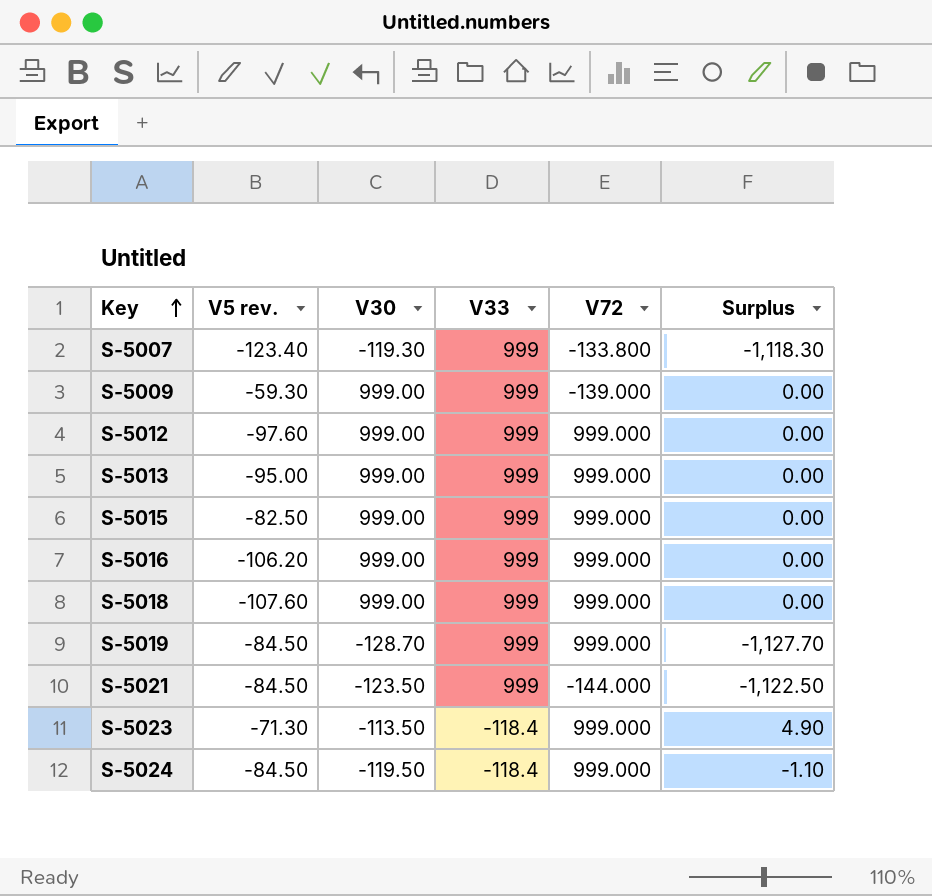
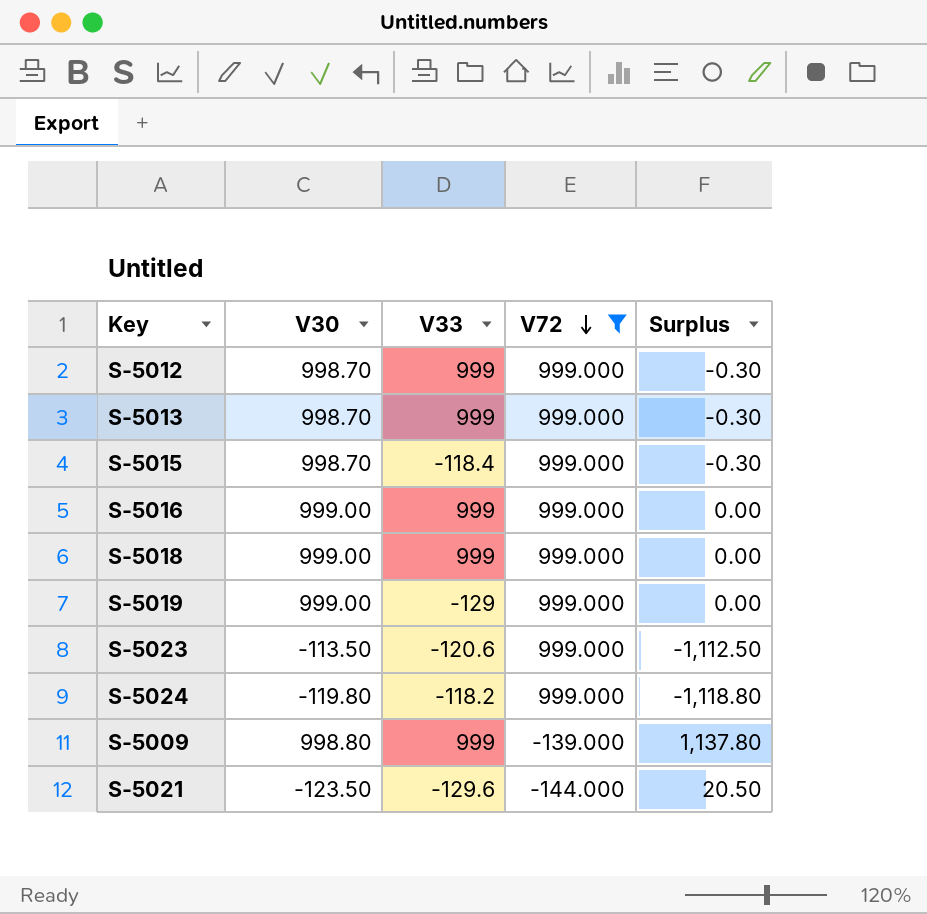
filter: none -> V72 != -133.800
row order: Key ascending -> V72 descending
column V5 rev. | position: 2 -> none
column Surplus | formula: [V30] - [V33] -> [V30] - [V72]
S-5012 | V30: 999.00 -> 998.70
S-5013 | V30: 999.00 -> 998.70
S-5015 | V30: 999.00 -> 998.70
S-5015 | V33: 999 -> -118.4
S-5019 | V30: -128.70 -> 999.00
S-5019 | V33: 999 -> -129
S-5023 | V33: -118.4 -> -120.6
S-5024 | V30: -119.50 -> -119.80
S-5024 | V33: -118.4 -> -118.2
S-5009 | V30: 999.00 -> 998.80
S-5021 | V33: 999 -> -129.6

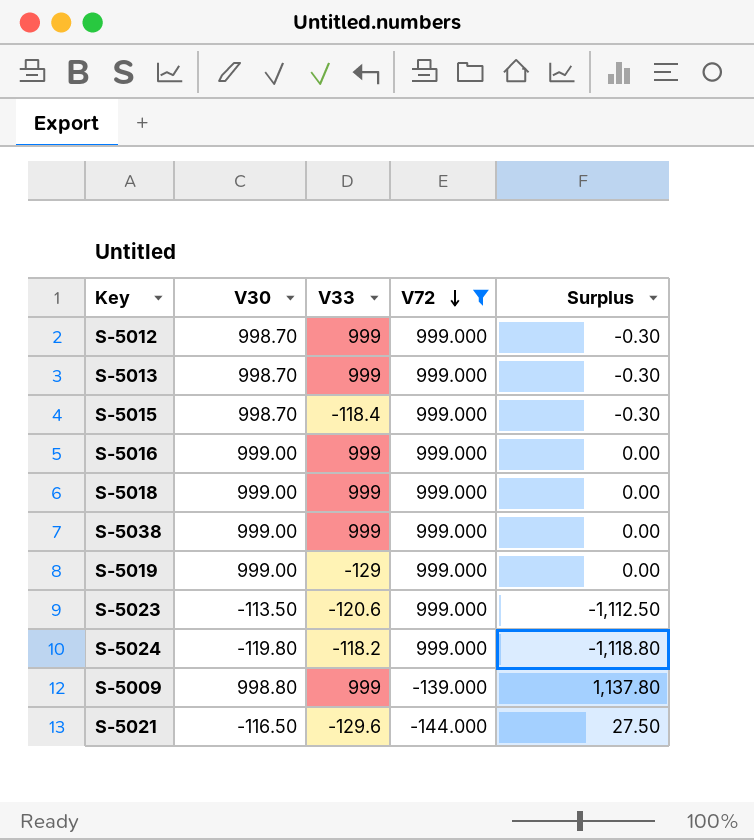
row S-5038: none -> 999.00 | 999 | 999.000 | 0.00
S-5021 | V30: -123.50 -> -116.50
S-5021 | Surplus: 20.50 -> 27.50

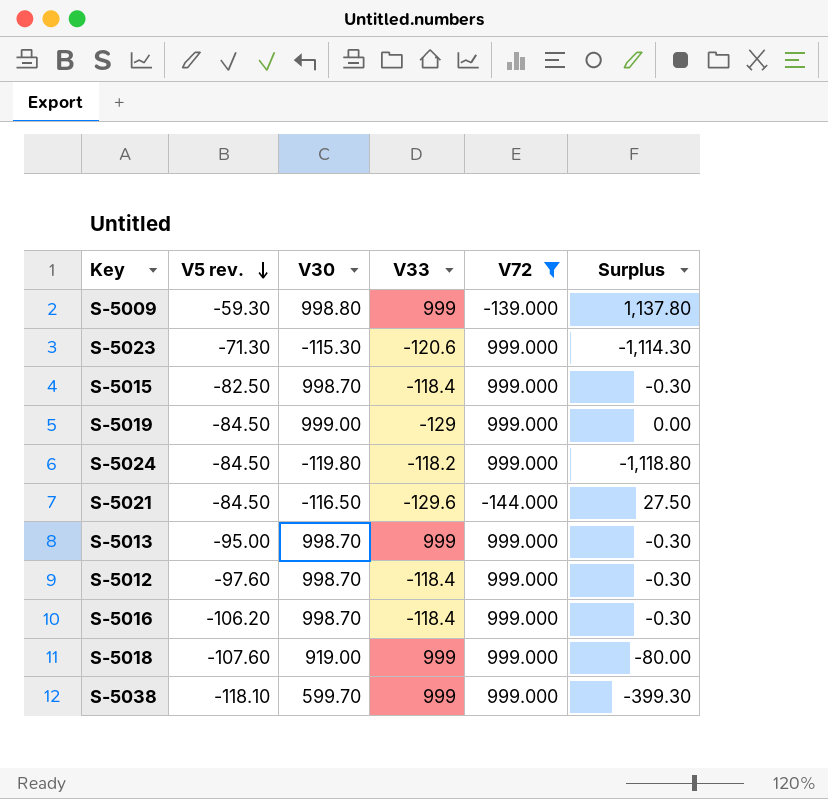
row order: V72 descending -> V5 rev. descending
column V5 rev. | position: none -> 2
S-5023 | V30: -113.50 -> -115.30
S-5023 | Surplus: -1,112.50 -> -1,114.30
S-5012 | V33: 999 -> -118.4
S-5016 | V30: 999.00 -> 998.70
S-5016 | V33: 999 -> -118.4
S-5016 | Surplus: 0.00 -> -0.30
S-5018 | V30: 999.00 -> 919.00
S-5018 | Surplus: 0.00 -> -80.00
S-5038 | V30: 999.00 -> 599.70
S-5038 | Surplus: 0.00 -> -399.30

